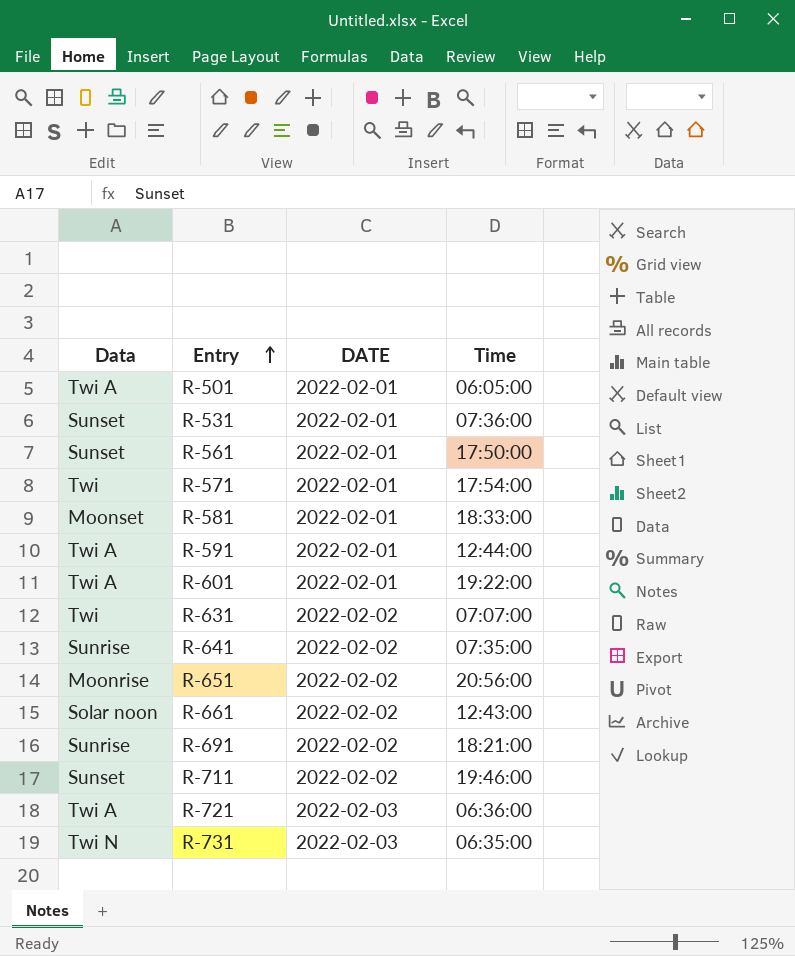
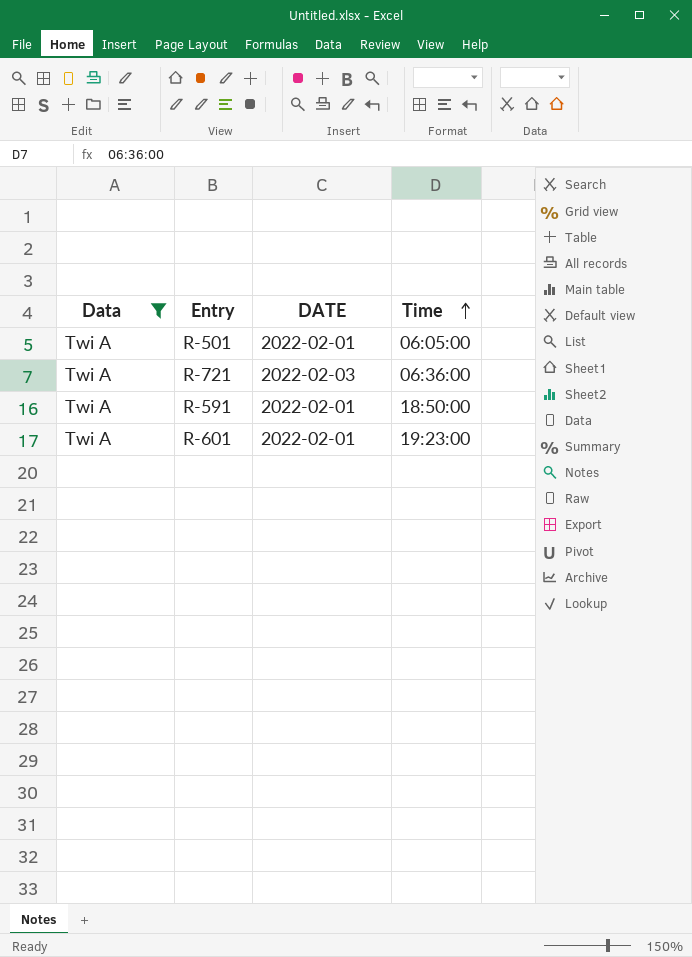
filter: none -> Data = Twi A
row order: Entry ascending -> Time ascending
R-591 | Time: 12:44:00 -> 18:50:00
R-601 | Time: 19:22:00 -> 19:23:00

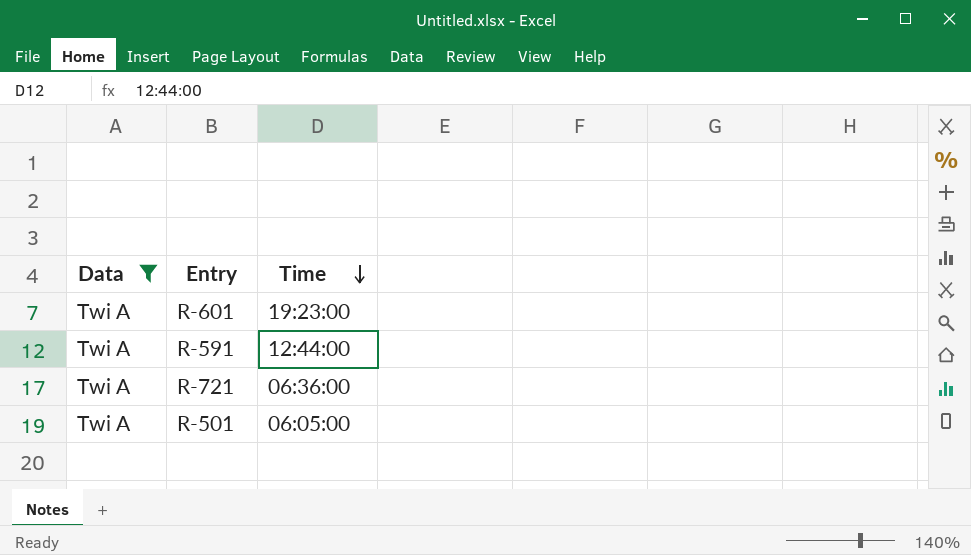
row order: Time ascending -> Time descending
column DATE | position: 3 -> none
R-591 | Time: 18:50:00 -> 12:44:00

